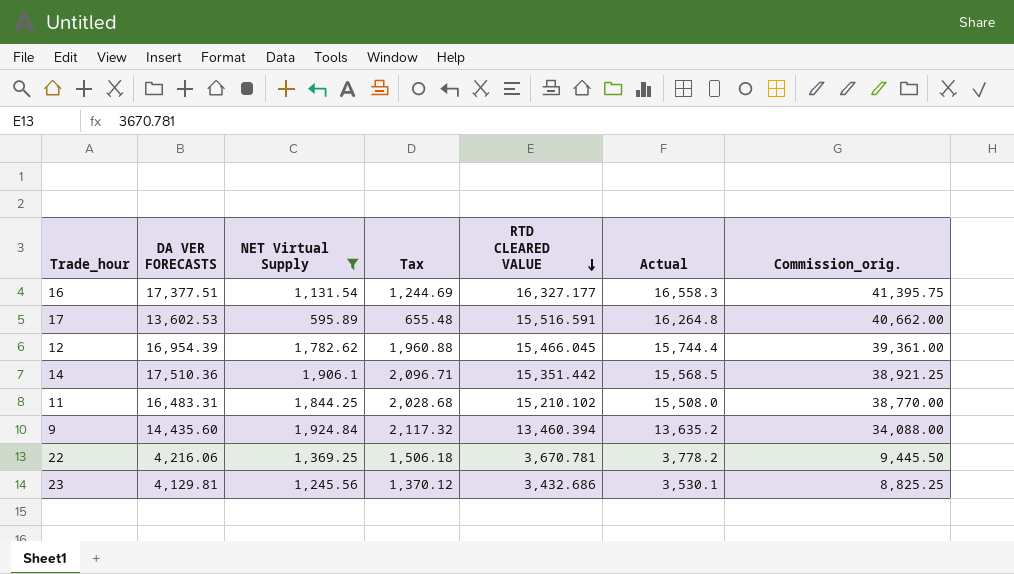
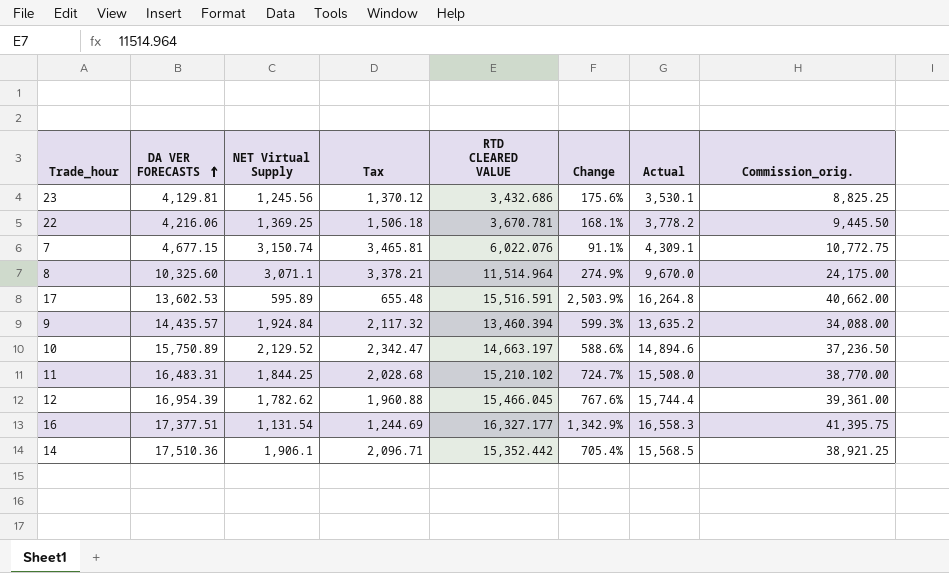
filter: NET Virtual Supply <= 1,924.84 -> none
row order: RTD CLEARED VALUE descending -> DA VER FORECASTS ascending
column Change | formula: none -> ([RTD CLEARED VALUE] - [NET Virtual Supply]) / [NET Virtual Supply]
9 | DA VER FORECASTS: 14,435.60 -> 14,435.57
14 | RTD CLEARED VALUE: 15,351.442 -> 15,352.442

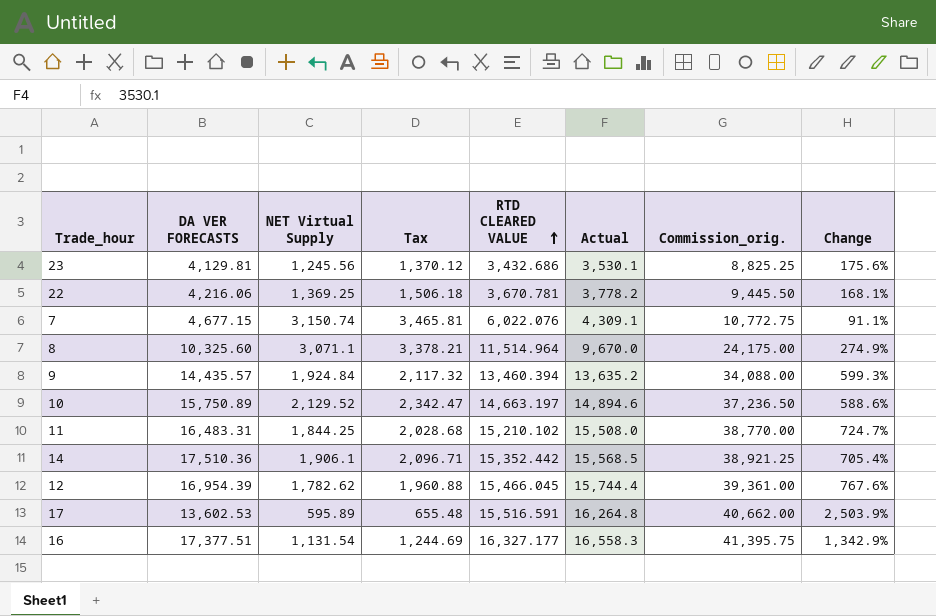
row order: DA VER FORECASTS ascending -> RTD CLEARED VALUE ascending
column Change | position: 6 -> 8

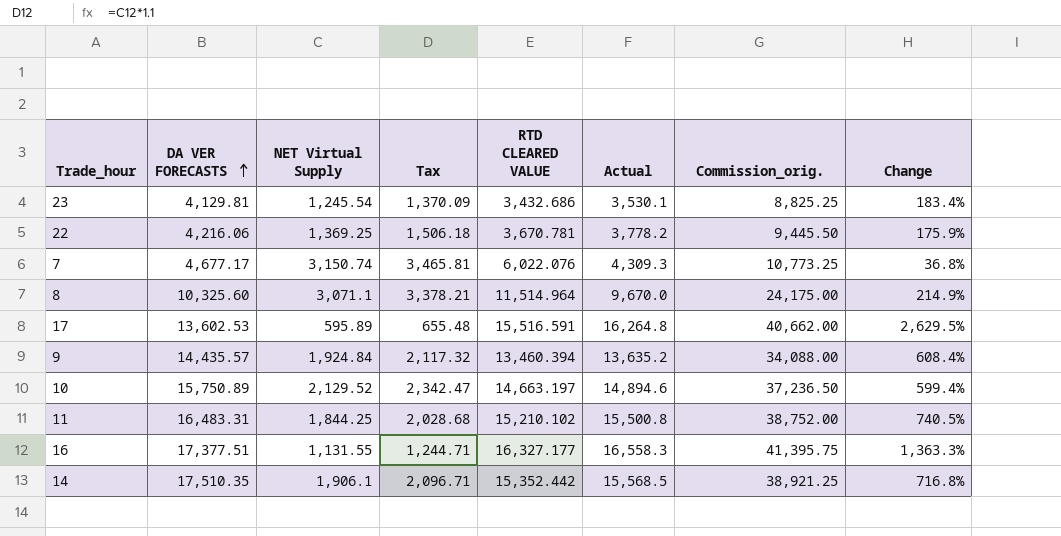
row order: RTD CLEARED VALUE ascending -> DA VER FORECASTS ascending
column Change | formula: ([RTD CLEARED VALUE] - [NET Virtual Supply]) / [NET Virtual Supply] -> ([Actual] - [NET Virtual Supply]) / [NET Virtual Supply]
row 12: 16,954.39 | 1,782.62 | 1,960.88 | 15,466.045 | 15,744.4 | 39,361.00 | 767.6% -> none
23 | NET Virtual Supply: 1,245.56 -> 1,245.54
23 | Tax: 1,370.12 -> 1,370.09
7 | DA VER FORECASTS: 4,677.15 -> 4,677.17
7 | Actual: 4,309.1 -> 4,309.3
7 | Commission_orig.: 10,772.75 -> 10,773.25
11 | Actual: 15,508.0 -> 15,500.8
11 | Commission_orig.: 38,770.00 -> 38,752.00
16 | NET Virtual Supply: 1,131.54 -> 1,131.55
16 | Tax: 1,244.69 -> 1,244.71
14 | DA VER FORECASTS: 17,510.36 -> 17,510.35

